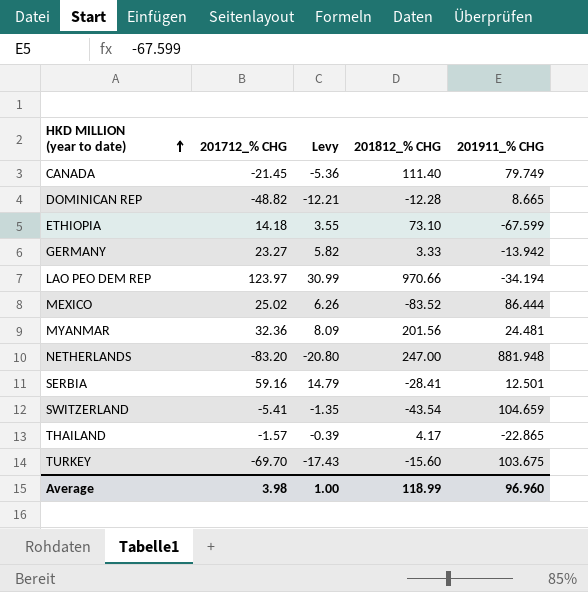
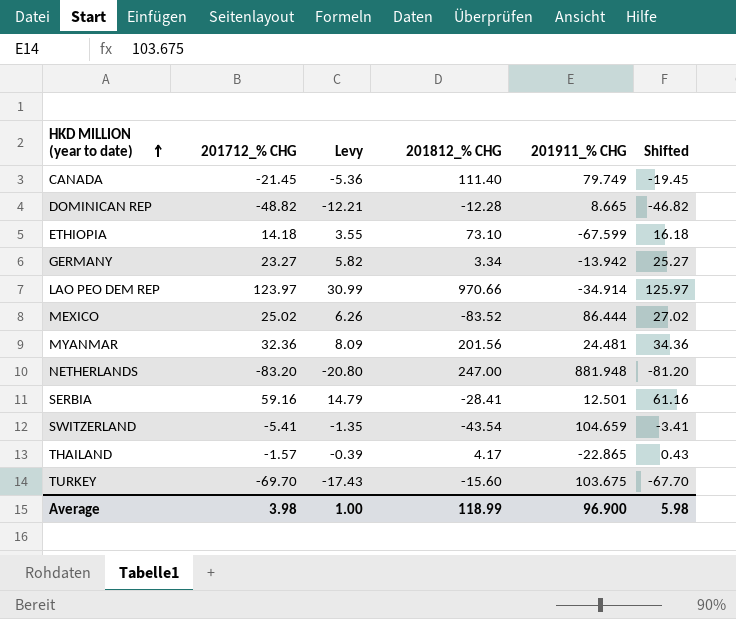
column Shifted | formula: none -> [201712_% CHG] + 2
GERMANY | 201812_% CHG: 3.33 -> 3.34
LAO PEO DEM REP | 201911_% CHG: -34.194 -> -34.914
Average | 201911_% CHG: 96.960 -> 96.900

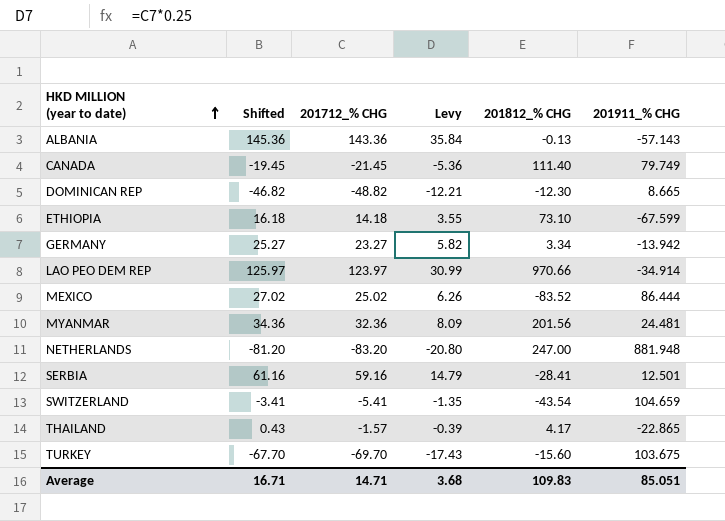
column Shifted | position: 6 -> 2
row ALBANIA: none -> 145.36 | 143.36 | 35.84 | -0.13 | -57.143
DOMINICAN REP | 201812_% CHG: -12.28 -> -12.30
Average | Shifted: 5.98 -> 16.71
Average | 201712_% CHG: 3.98 -> 14.71
Average | Levy: 1.00 -> 3.68
Average | 201812_% CHG: 118.99 -> 109.83
Average | 201911_% CHG: 96.900 -> 85.051

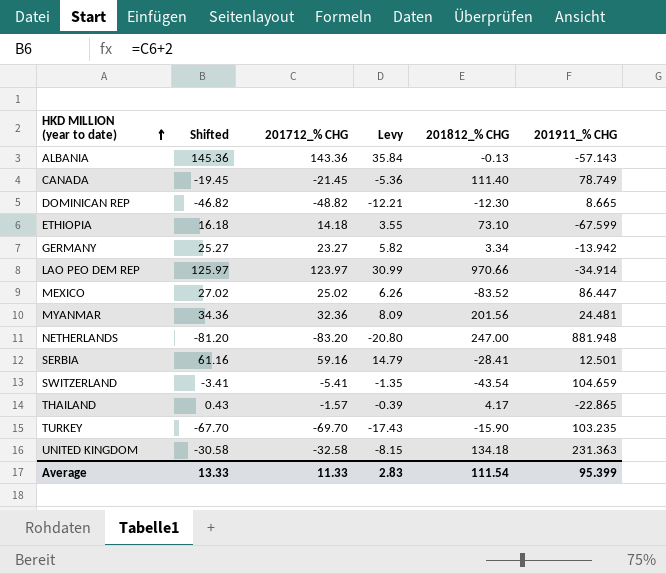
CANADA | 201911_% CHG: 79.749 -> 78.749
MEXICO | 201911_% CHG: 86.444 -> 86.447
TURKEY | 201812_% CHG: -15.60 -> -15.90
TURKEY | 201911_% CHG: 103.675 -> 103.235
row UNITED KINGDOM: none -> -30.58 | -32.58 | -8.15 | 134.18 | 231.363
Average | Shifted: 16.71 -> 13.33
Average | 201712_% CHG: 14.71 -> 11.33
Average | Levy: 3.68 -> 2.83
Average | 201812_% CHG: 109.83 -> 111.54
Average | 201911_% CHG: 85.051 -> 95.399

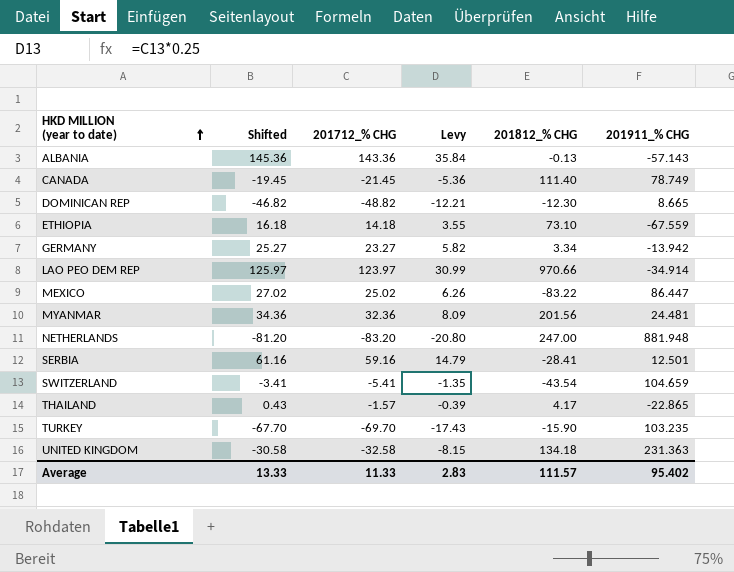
ETHIOPIA | 201911_% CHG: -67.599 -> -67.559
MEXICO | 201812_% CHG: -83.52 -> -83.22
Average | 201812_% CHG: 111.54 -> 111.57
Average | 201911_% CHG: 95.399 -> 95.402

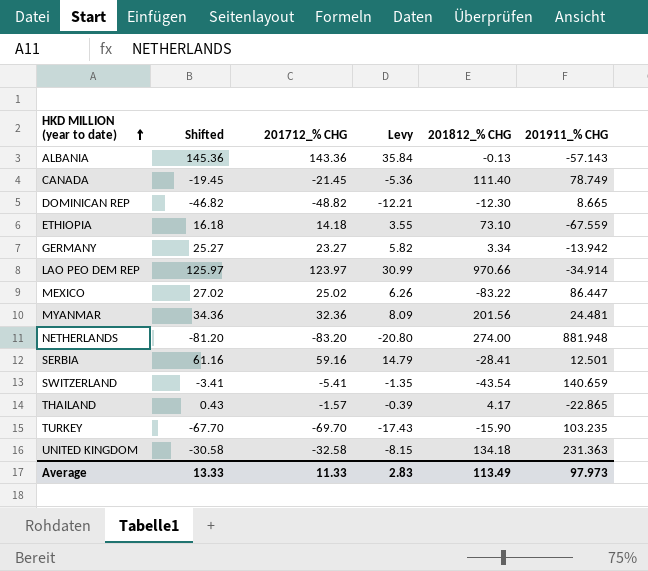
NETHERLANDS | 201812_% CHG: 247.00 -> 274.00
SWITZERLAND | 201911_% CHG: 104.659 -> 140.659
Average | 201812_% CHG: 111.57 -> 113.49
Average | 201911_% CHG: 95.402 -> 97.973

